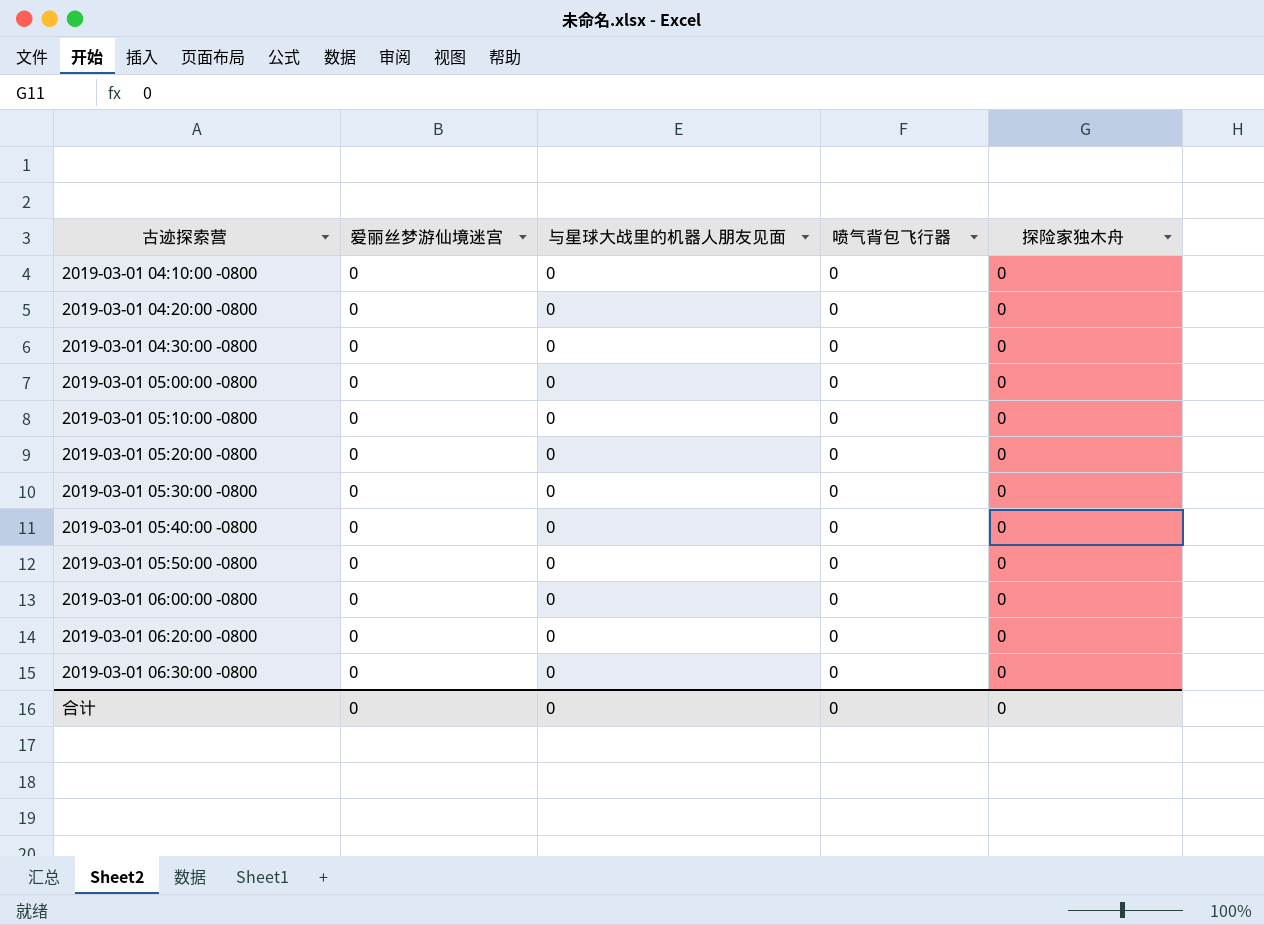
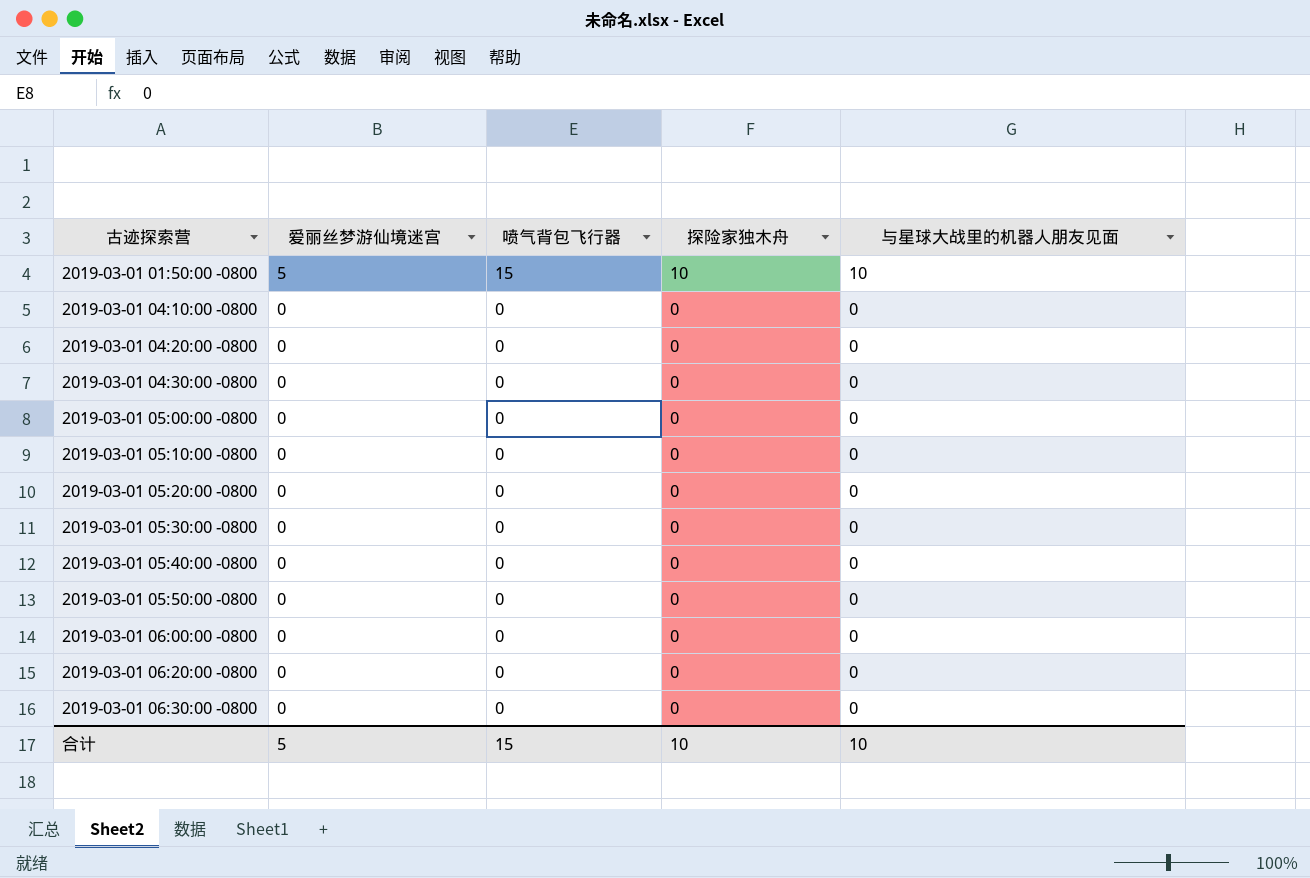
column 与星球大战里的机器人朋友见面 | position: 3 -> 5
row 2019-03-01 01:50:00 -0800: none -> 5 | 15 | 10 | 10
合计 | 爱丽丝梦游仙境迷宫: 0 -> 5
合计 | 喷气背包飞行器: 0 -> 15
合计 | 探险家独木舟: 0 -> 10
合计 | 与星球大战里的机器人朋友见面: 0 -> 10

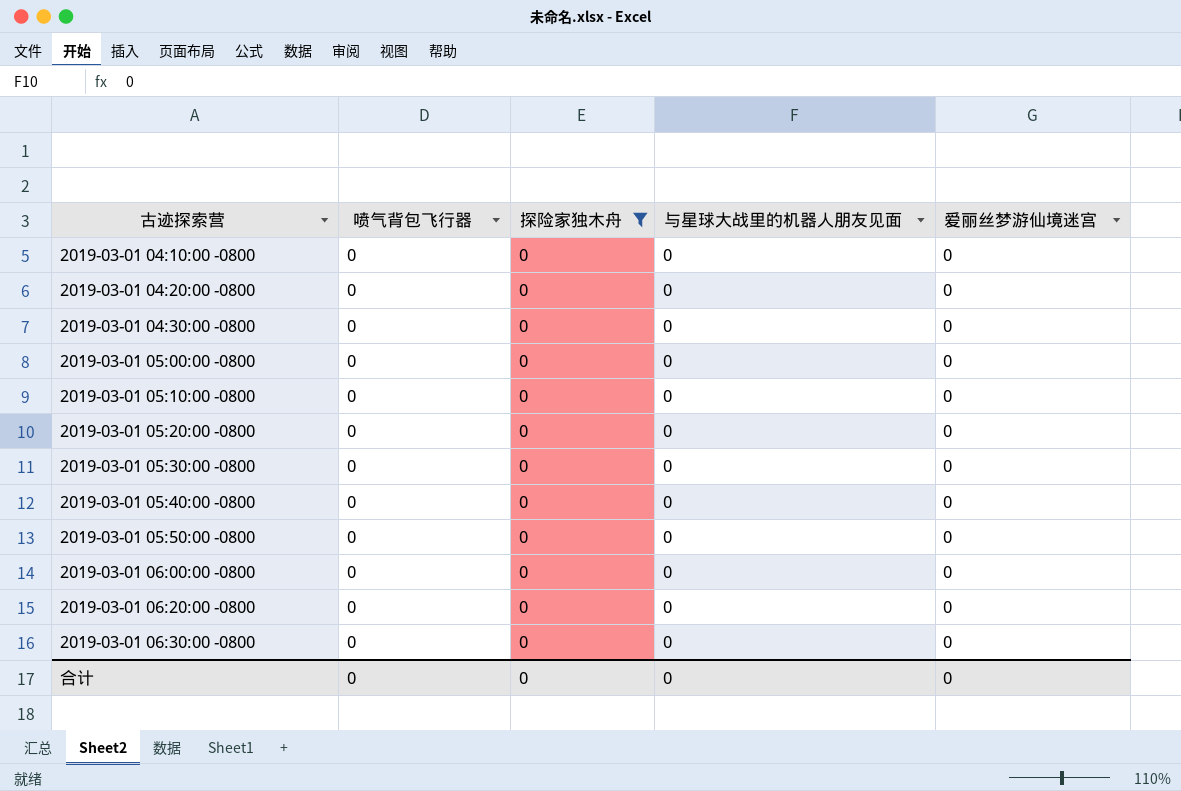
filter: none -> 探险家独木舟 = 0
column 爱丽丝梦游仙境迷宫 | position: 2 -> 5
合计 | 喷气背包飞行器: 15 -> 0
合计 | 探险家独木舟: 10 -> 0
合计 | 与星球大战里的机器人朋友见面: 10 -> 0
合计 | 爱丽丝梦游仙境迷宫: 5 -> 0

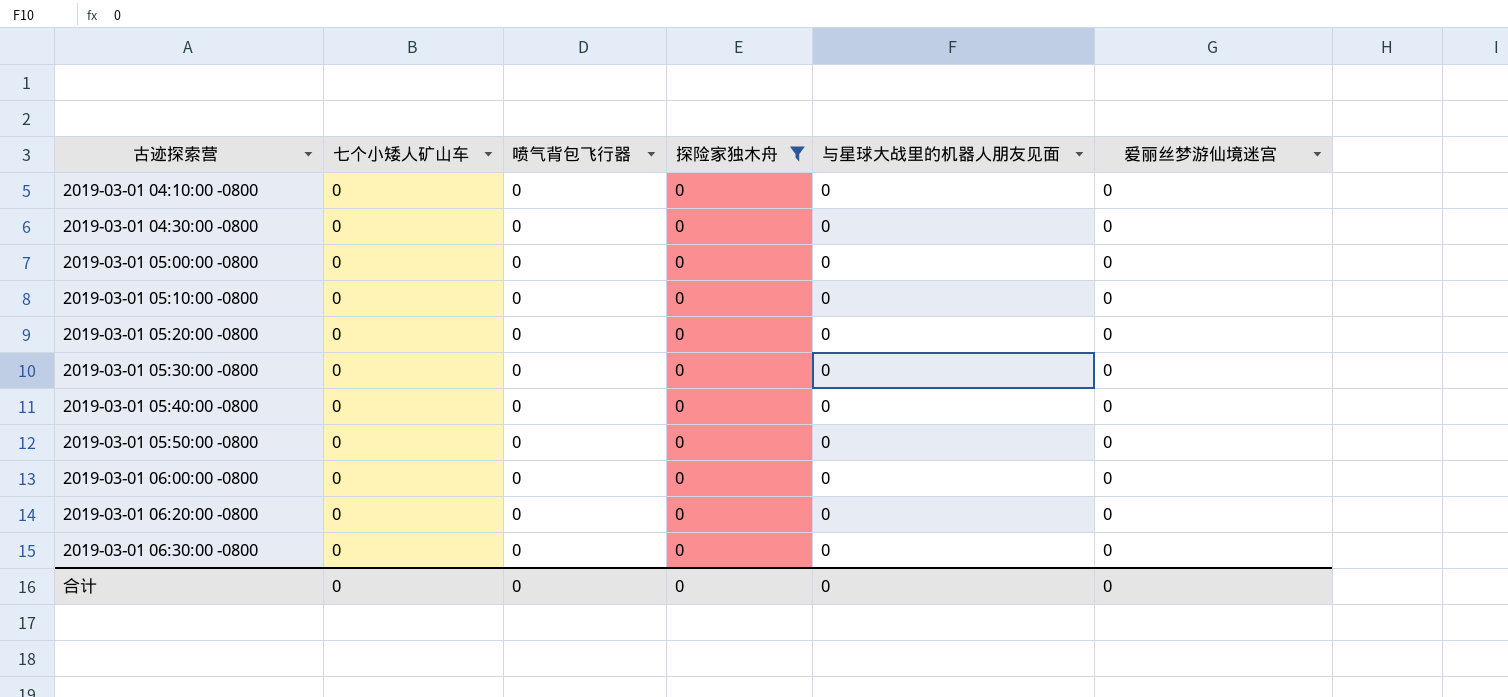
column 七个小矮人矿山车 | position: none -> 2
row 2019-03-01 04:20:00 -0800: 0 | 0 | 0 | 0 -> none

